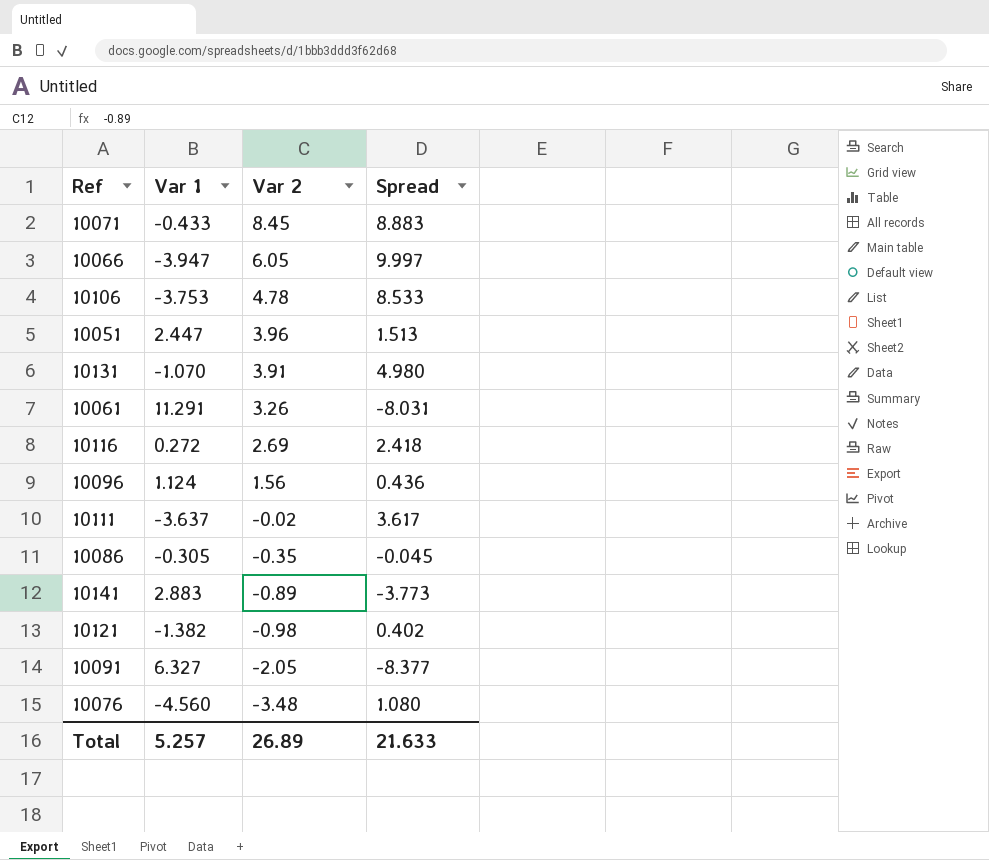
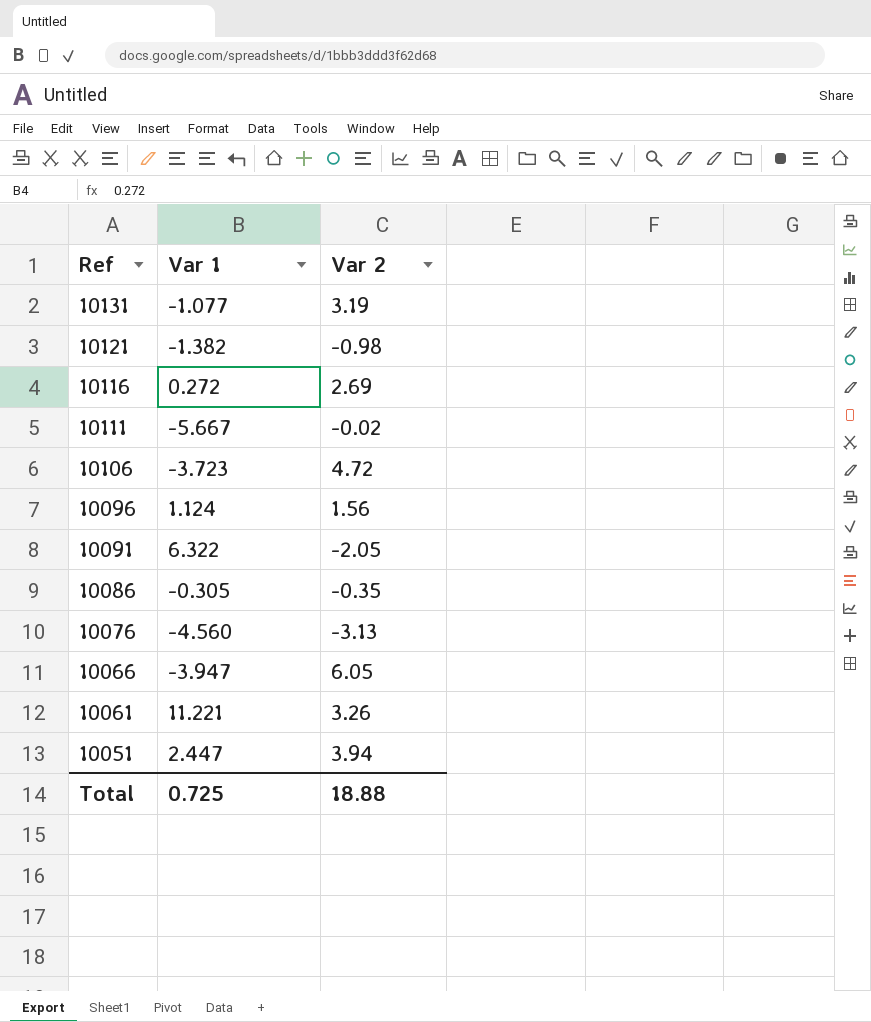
row order: Var 2 descending -> Ref descending
column Spread | formula: [Var 2] - [Var 1] -> none
row 10071: -0.433 | 8.45 | 8.883 -> none
row 10141: 2.883 | -0.89 | -3.773 -> none
10131 | Var 1: -1.070 -> -1.077
10131 | Var 2: 3.91 -> 3.19
10111 | Var 1: -3.637 -> -5.667
10106 | Var 1: -3.753 -> -3.723
10106 | Var 2: 4.78 -> 4.72
10091 | Var 1: 6.327 -> 6.322
10076 | Var 2: -3.48 -> -3.13
10061 | Var 1: 11.291 -> 11.221
10051 | Var 2: 3.96 -> 3.94
Total | Var 1: 5.257 -> 0.725
Total | Var 2: 26.89 -> 18.88

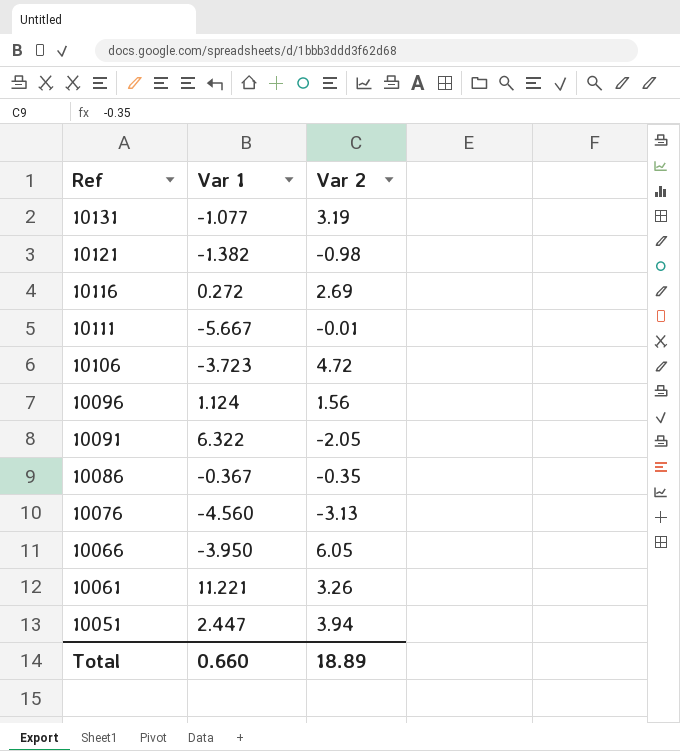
10111 | Var 2: -0.02 -> -0.01
10086 | Var 1: -0.305 -> -0.367
10066 | Var 1: -3.947 -> -3.950
Total | Var 1: 0.725 -> 0.660
Total | Var 2: 18.88 -> 18.89

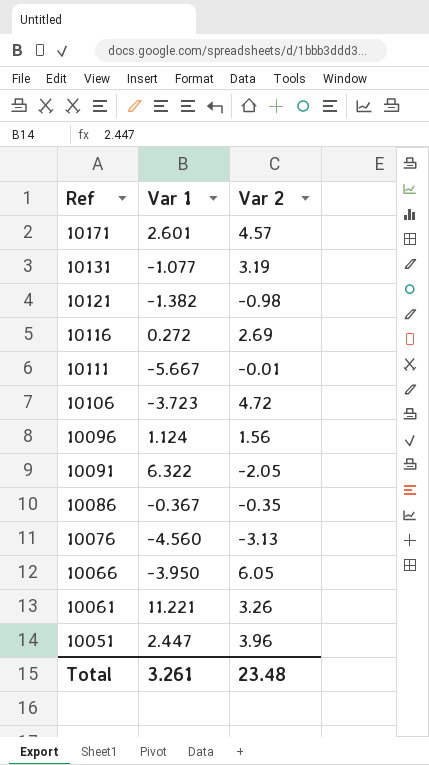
row 10171: none -> 2.601 | 4.57
10051 | Var 2: 3.94 -> 3.96
Total | Var 1: 0.660 -> 3.261
Total | Var 2: 18.89 -> 23.48

